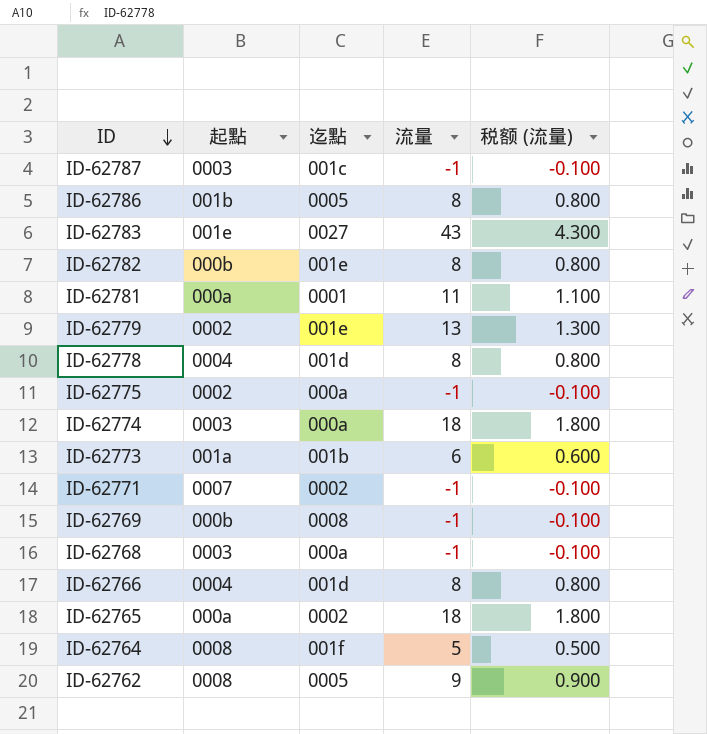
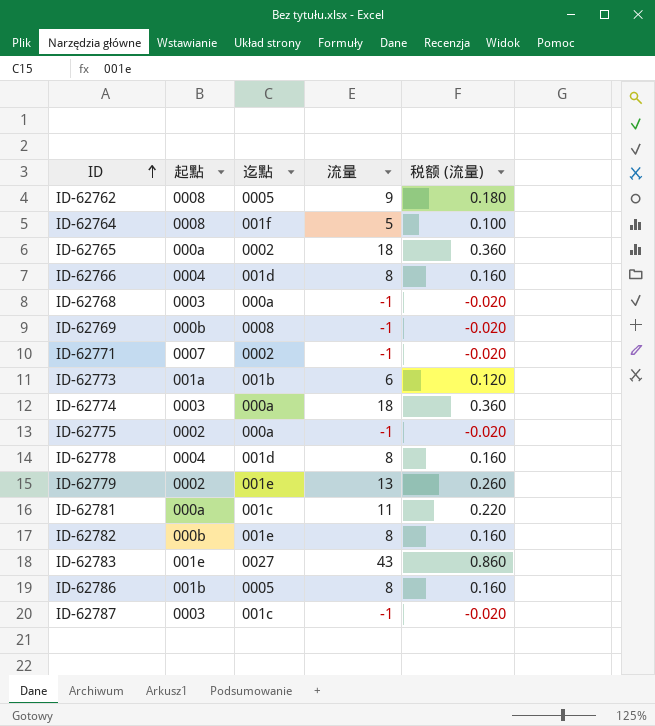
row order: ID descending -> ID ascending
column 税额 (流量) | formula: [流量] * 0.1 -> [流量] * 0.02
ID-62781 | 迄點: 0001 -> 001c

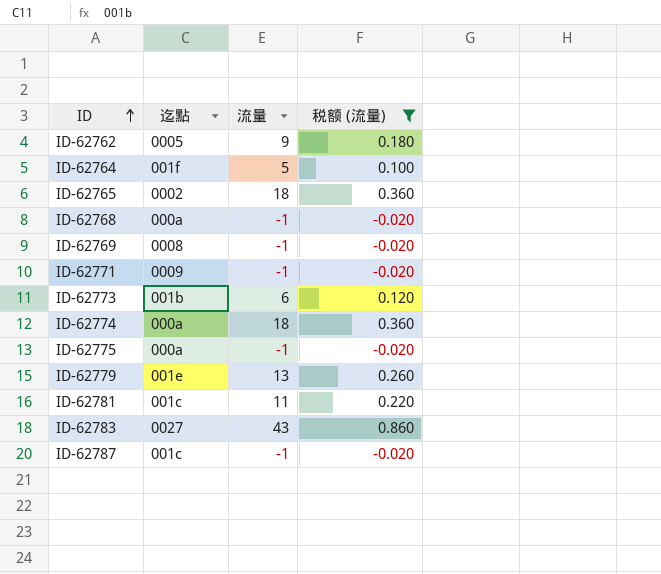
filter: none -> 税额 (流量) != 0.160
column 起點 | position: 2 -> none
ID-62771 | 迄點: 0002 -> 0009

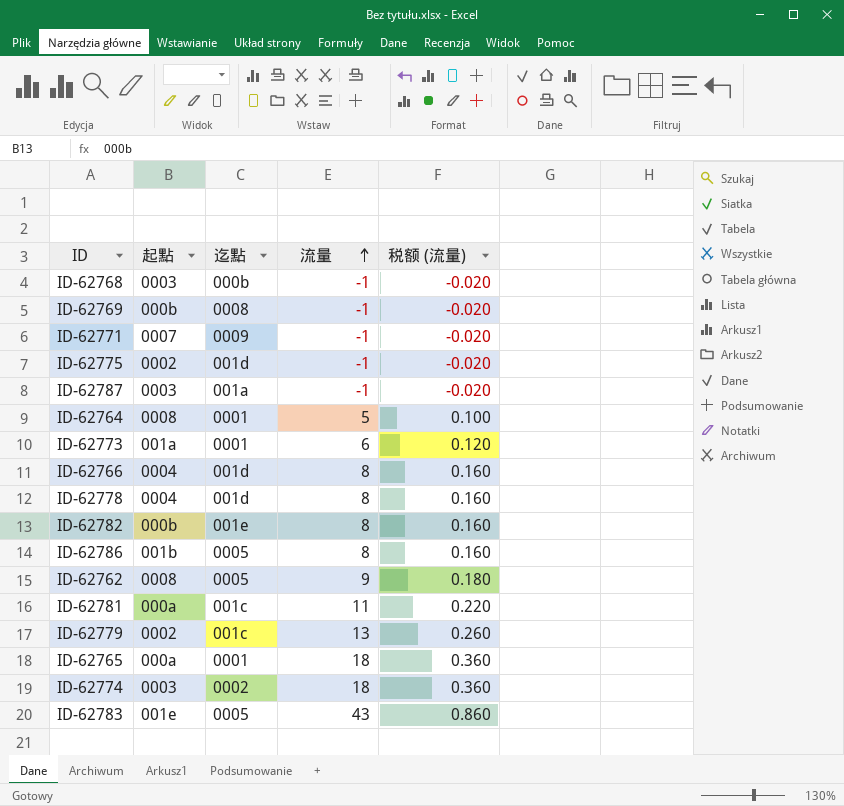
filter: 税额 (流量) != 0.160 -> none
row order: ID ascending -> 流量 ascending
column 起點 | position: none -> 2
ID-62768 | 迄點: 000a -> 000b
ID-62775 | 迄點: 000a -> 001d
ID-62787 | 迄點: 001c -> 001a
ID-62764 | 迄點: 001f -> 0001
ID-62773 | 迄點: 001b -> 0001
ID-62779 | 迄點: 001e -> 001c
ID-62765 | 迄點: 0002 -> 0001
ID-62774 | 迄點: 000a -> 0002
ID-62783 | 迄點: 0027 -> 0005

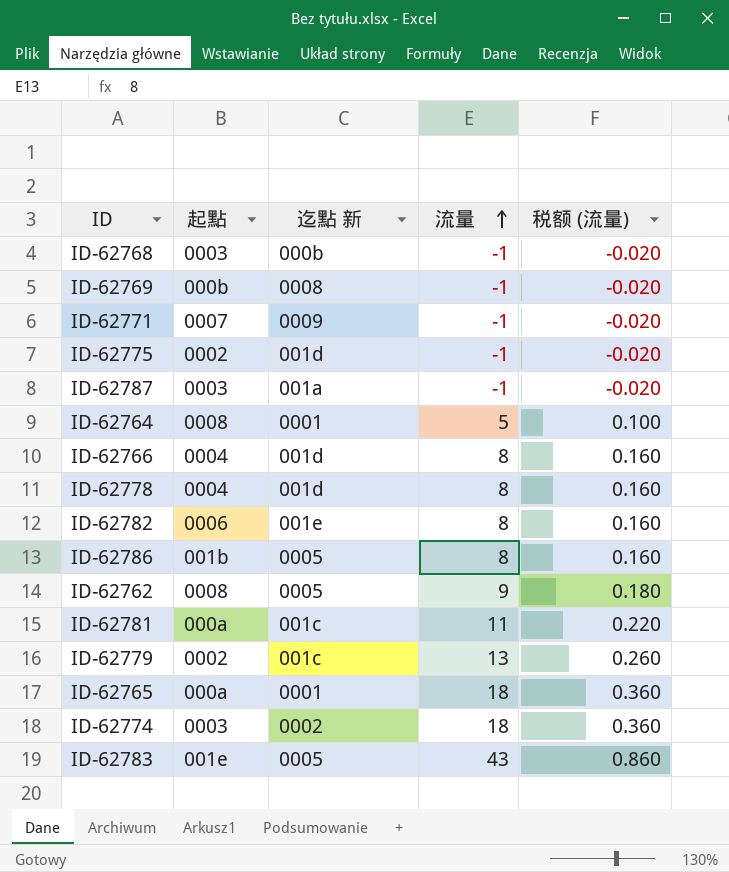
column name: 迄點 -> 迄點 新
row ID-62773: 001a | 0001 | 6 | 0.120 -> none
ID-62782 | 起點: 000b -> 0006

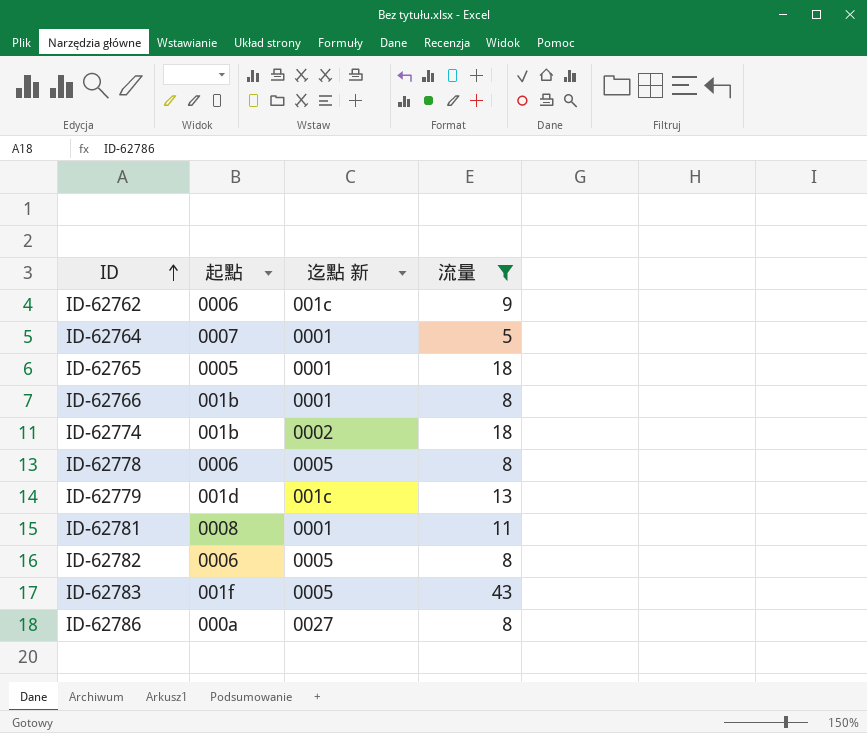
filter: none -> 流量 != -1
row order: 流量 ascending -> ID ascending
column 税额 (流量) | formula: [流量] * 0.02 -> none
ID-62762 | 起點: 0008 -> 0006
ID-62762 | 迄點 新: 0005 -> 001c
ID-62764 | 起點: 0008 -> 0007
ID-62765 | 起點: 000a -> 0005
ID-62766 | 起點: 0004 -> 001b
ID-62766 | 迄點 新: 001d -> 0001
ID-62774 | 起點: 0003 -> 001b
ID-62778 | 起點: 0004 -> 0006
ID-62778 | 迄點 新: 001d -> 0005
ID-62779 | 起點: 0002 -> 001d
ID-62781 | 起點: 000a -> 0008
ID-62781 | 迄點 新: 001c -> 0001
ID-62782 | 迄點 新: 001e -> 0005
ID-62783 | 起點: 001e -> 001f
ID-62786 | 起點: 001b -> 000a
ID-62786 | 迄點 新: 0005 -> 0027

